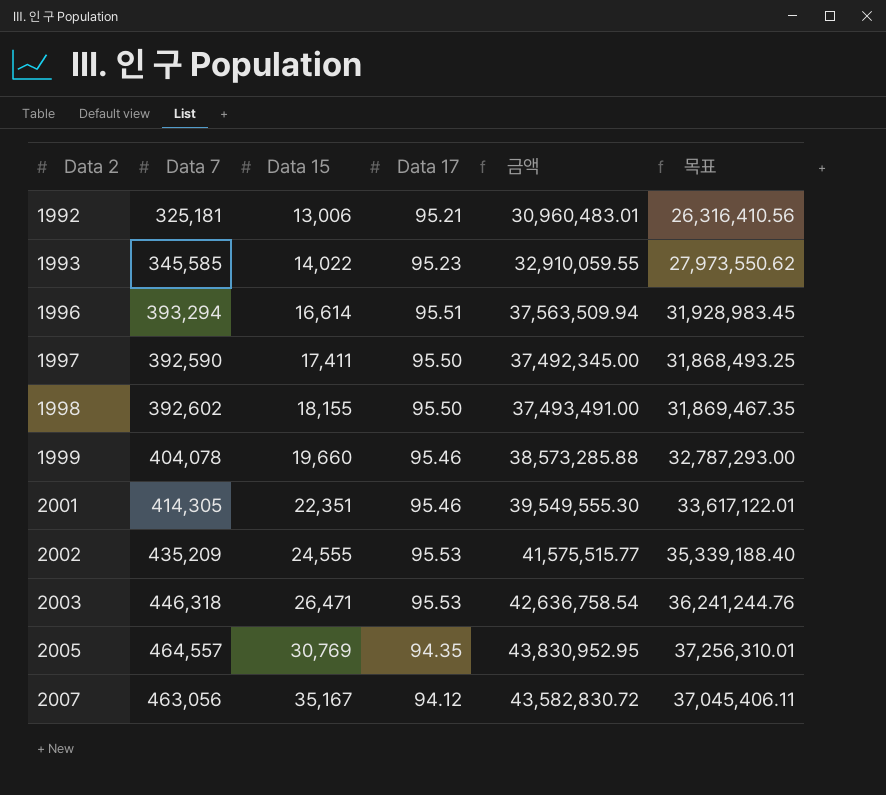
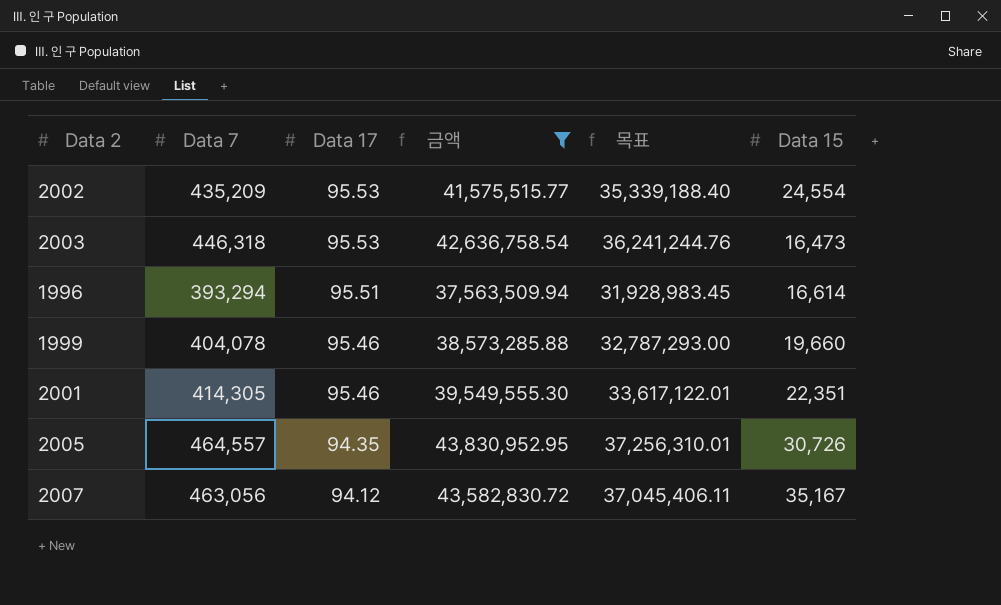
filter: none -> 금액 >= 37,563,509.94
row order: Data 2 ascending -> Data 17 descending
column Data 15 | position: 3 -> 6
2002 | Data 15: 24,555 -> 24,554
2003 | Data 15: 26,471 -> 16,473
2005 | Data 15: 30,769 -> 30,726

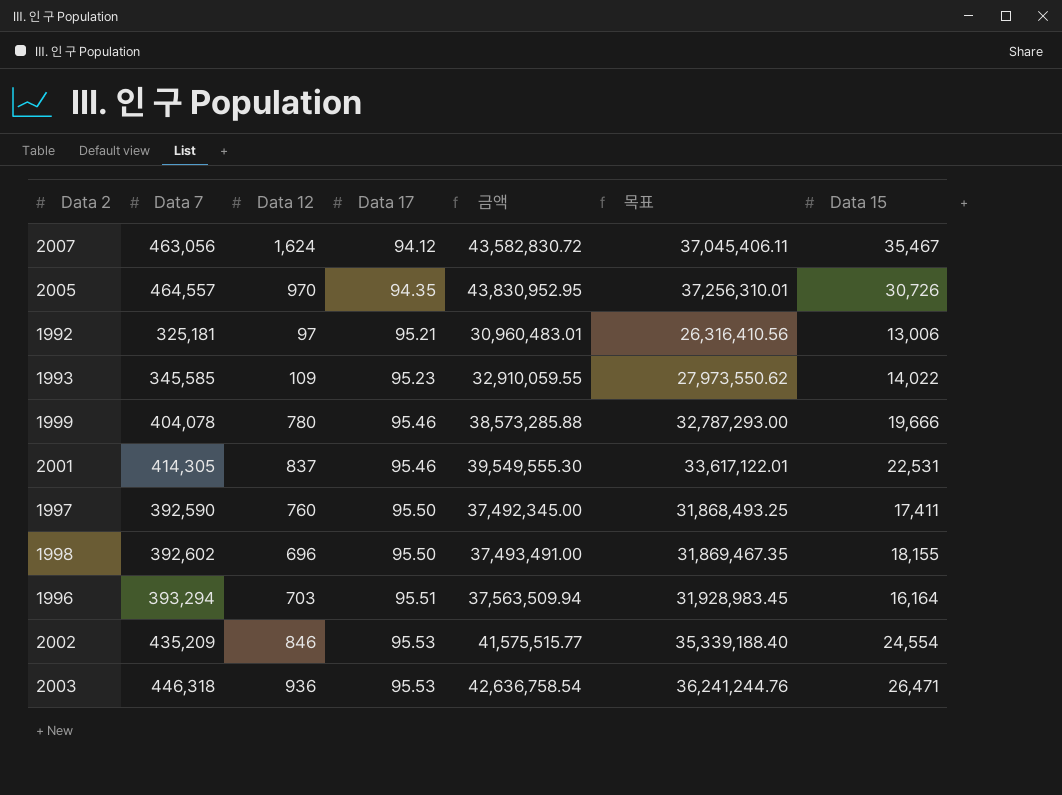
filter: 금액 >= 37,563,509.94 -> none
row order: Data 17 descending -> Data 17 ascending
column Data 12 | position: none -> 3
2007 | Data 15: 35,167 -> 35,467
1999 | Data 15: 19,660 -> 19,666
2001 | Data 15: 22,351 -> 22,531
1996 | Data 15: 16,614 -> 16,164
2003 | Data 15: 16,473 -> 26,471

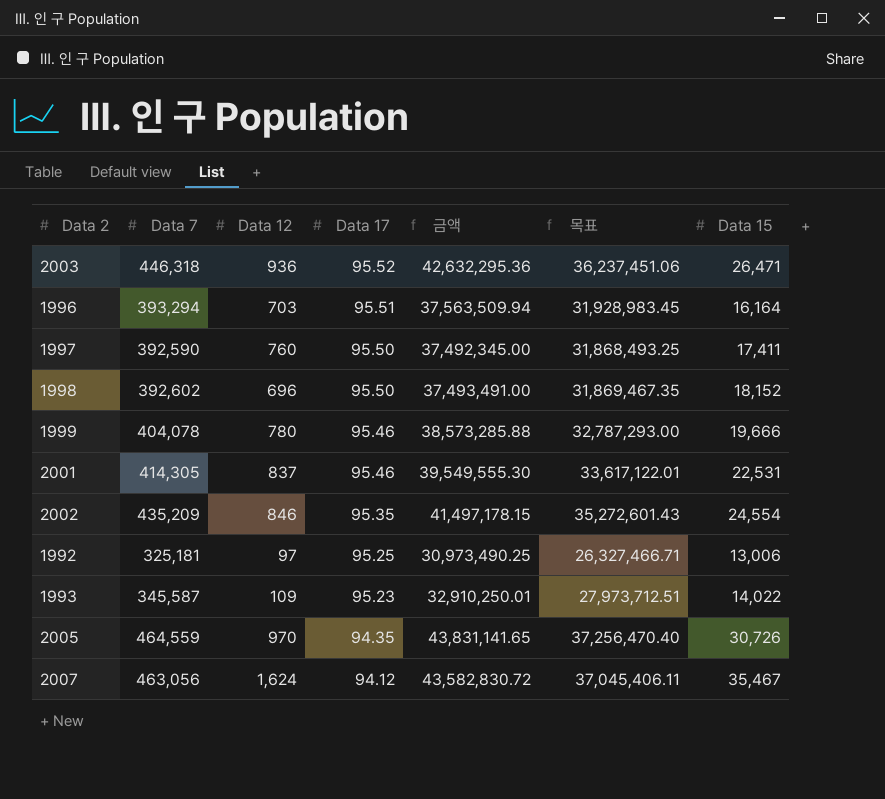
row order: Data 17 ascending -> Data 17 descending
2003 | Data 17: 95.53 -> 95.52
2003 | 금액: 42,636,758.54 -> 42,632,295.36
2003 | 목표: 36,241,244.76 -> 36,237,451.06
1998 | Data 15: 18,155 -> 18,152
2002 | Data 17: 95.53 -> 95.35
2002 | 금액: 41,575,515.77 -> 41,497,178.15
2002 | 목표: 35,339,188.40 -> 35,272,601.43
1992 | Data 17: 95.21 -> 95.25
1992 | 금액: 30,960,483.01 -> 30,973,490.25
1992 | 목표: 26,316,410.56 -> 26,327,466.71
1993 | Data 7: 345,585 -> 345,587
1993 | 금액: 32,910,059.55 -> 32,910,250.01
1993 | 목표: 27,973,550.62 -> 27,973,712.51
2005 | Data 7: 464,557 -> 464,559
2005 | 금액: 43,830,952.95 -> 43,831,141.65
2005 | 목표: 37,256,310.01 -> 37,256,470.40

